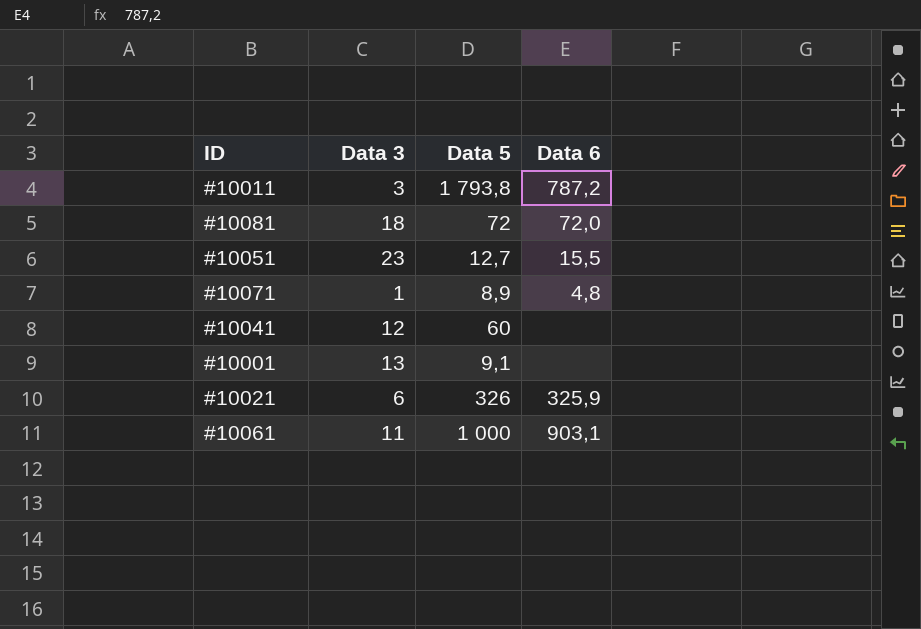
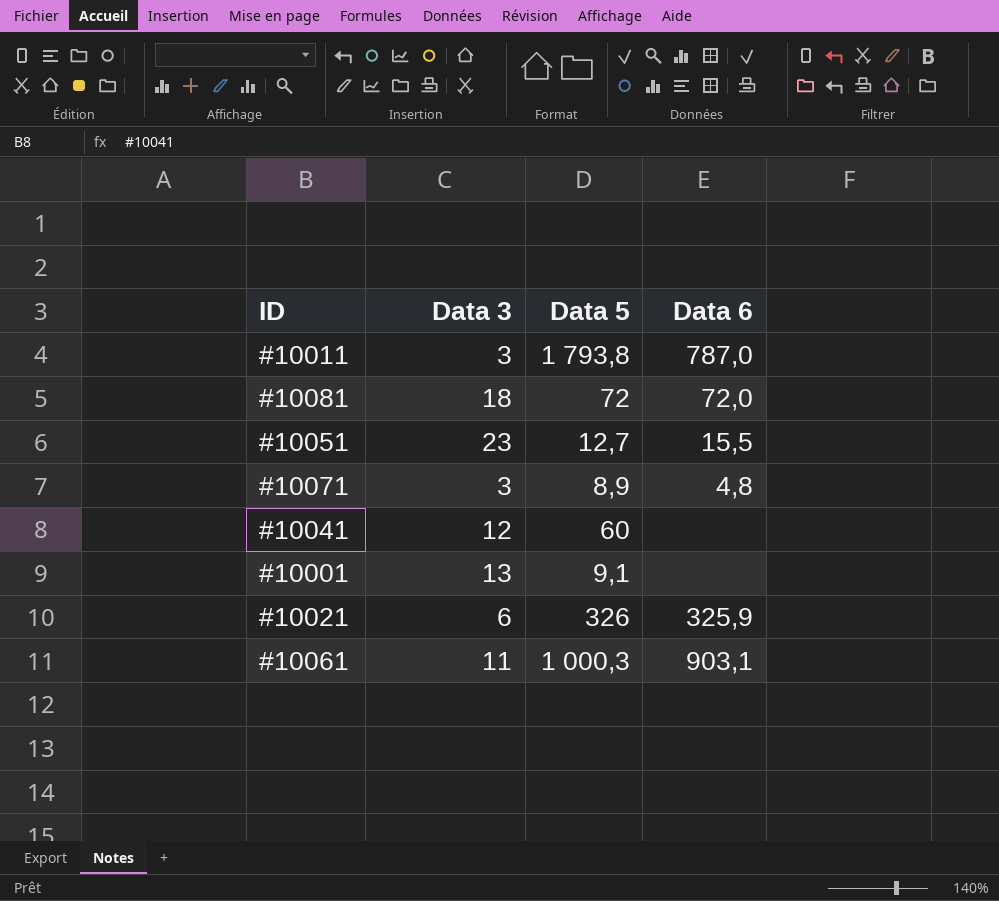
#10011 | Data 6: 787,2 -> 787,0
#10071 | Data 3: 1 -> 3
#10061 | Data 5: 1 000 -> 1 000,3

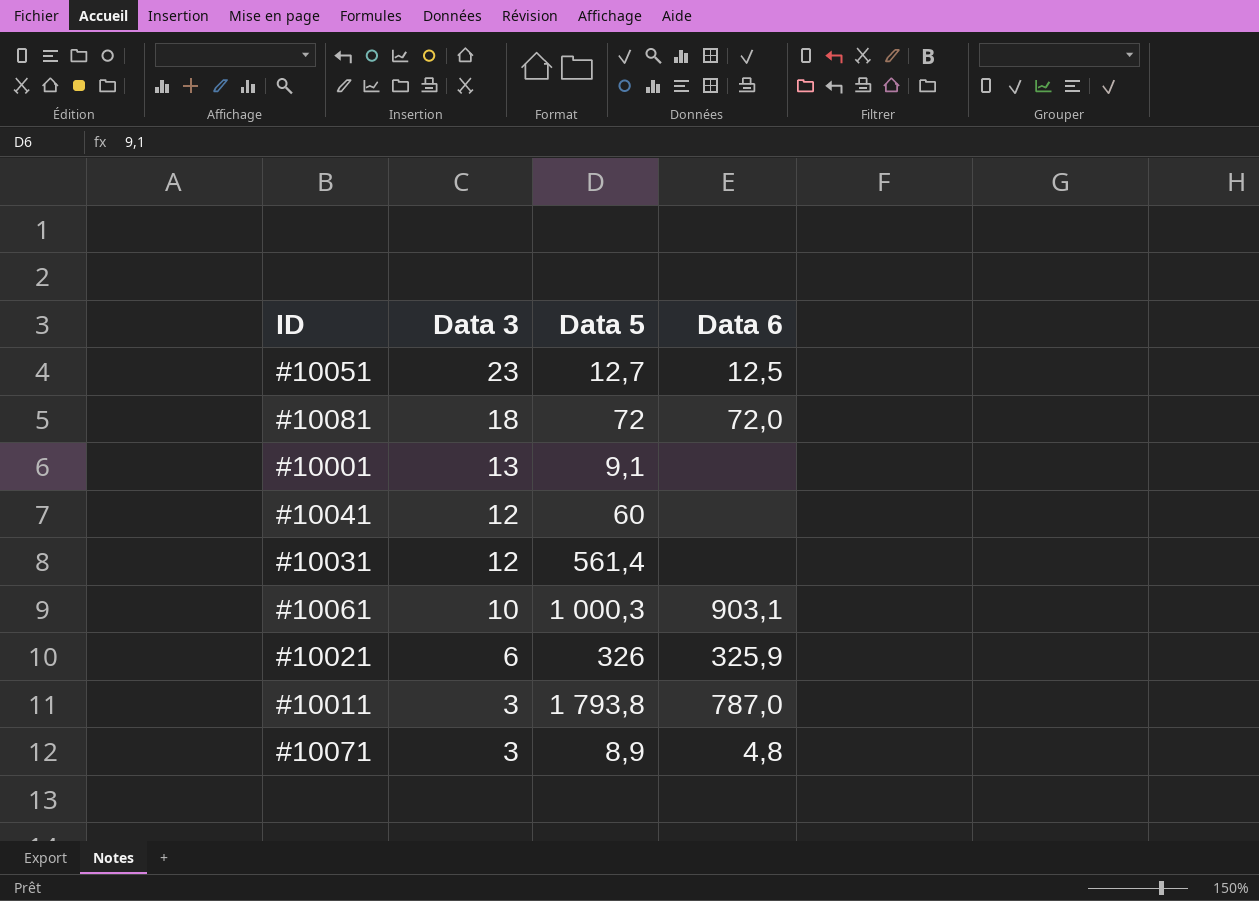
row order: none -> Data 3 descending
#10051 | Data 6: 15,5 -> 12,5
row #10031: none -> 12 | 561,4 | none
#10061 | Data 3: 11 -> 10

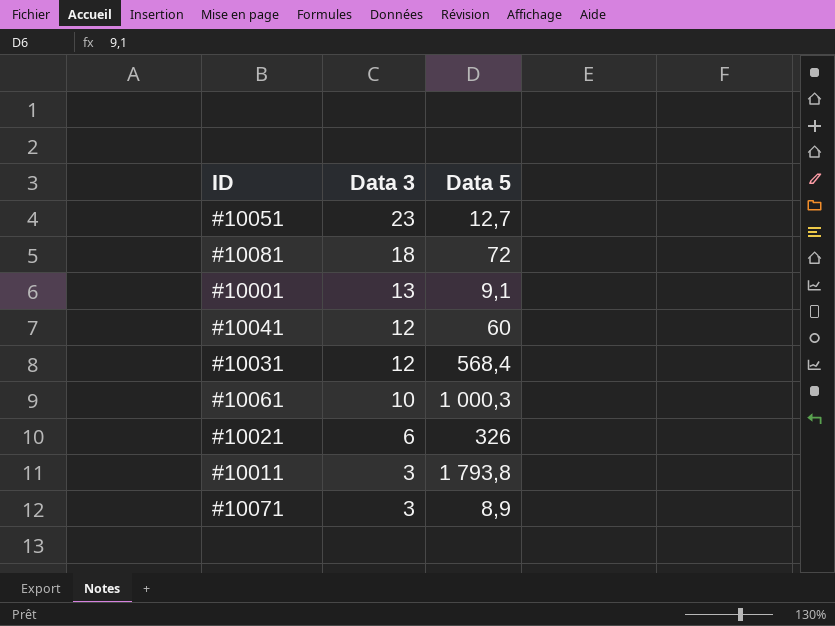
column Data 6 | position: 4 -> none
#10031 | Data 5: 561,4 -> 568,4

